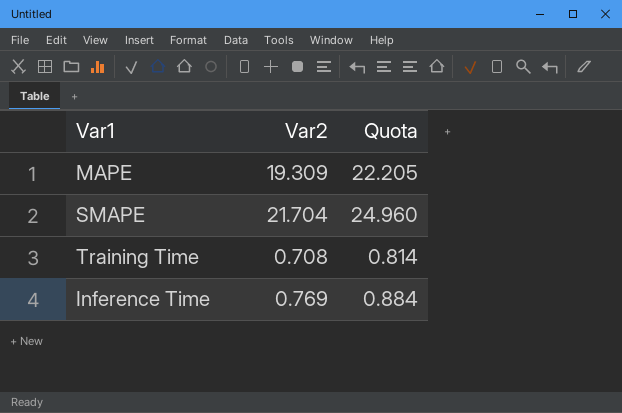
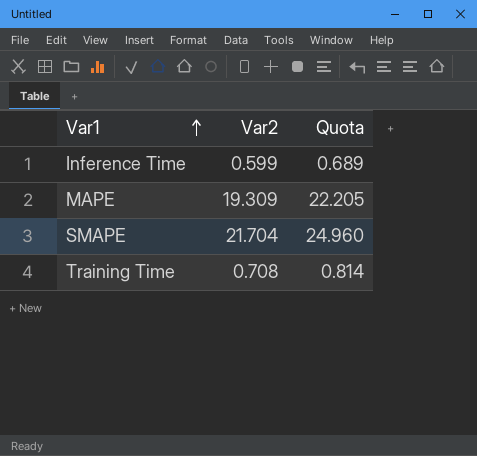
row order: none -> Var1 ascending
Inference Time | Var2: 0.769 -> 0.599
Inference Time | Quota: 0.884 -> 0.689

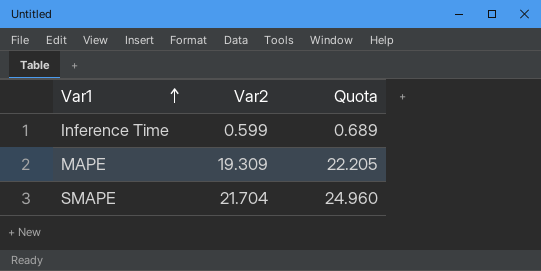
row Training Time: 0.708 | 0.814 -> none

